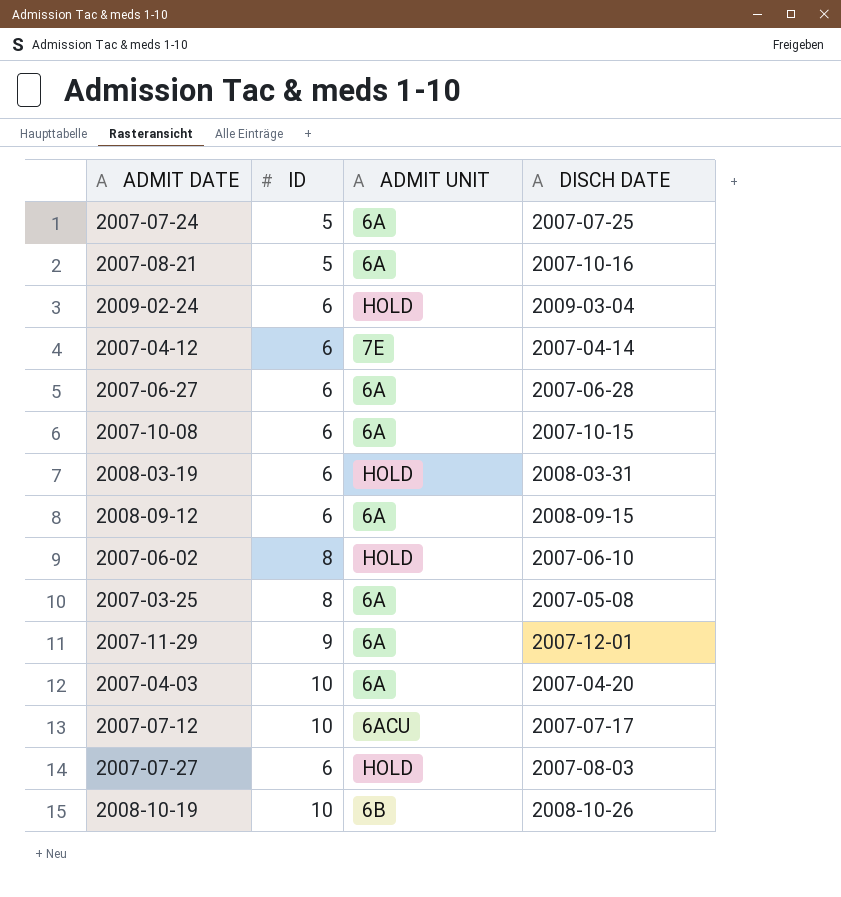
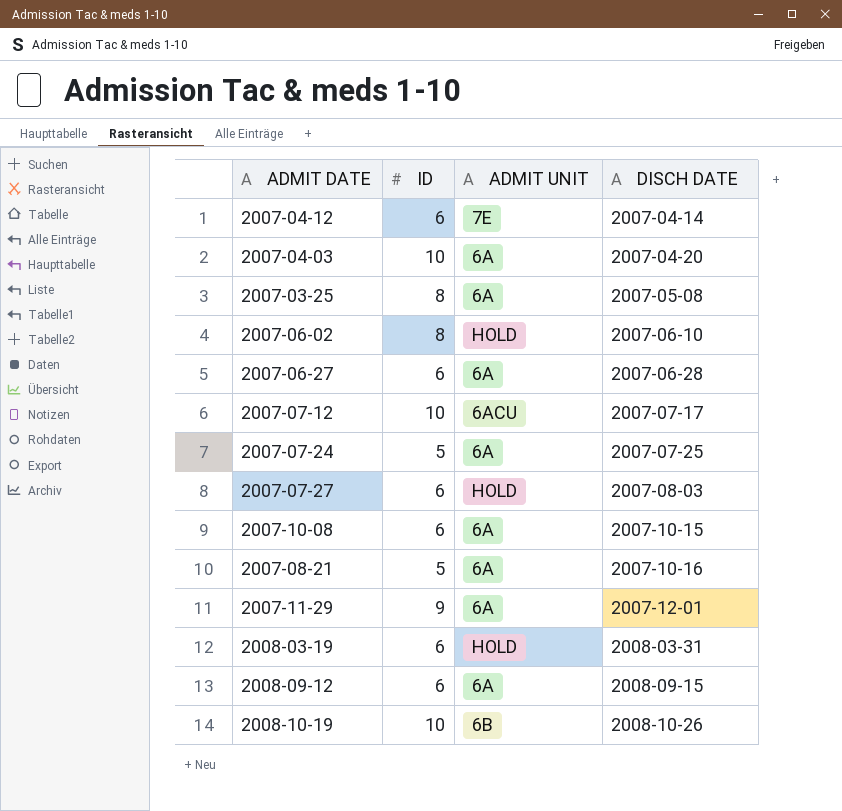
row order: none -> DISCH DATE ascending
row 2009-02-24: 6 | HOLD | 2009-03-04 -> none

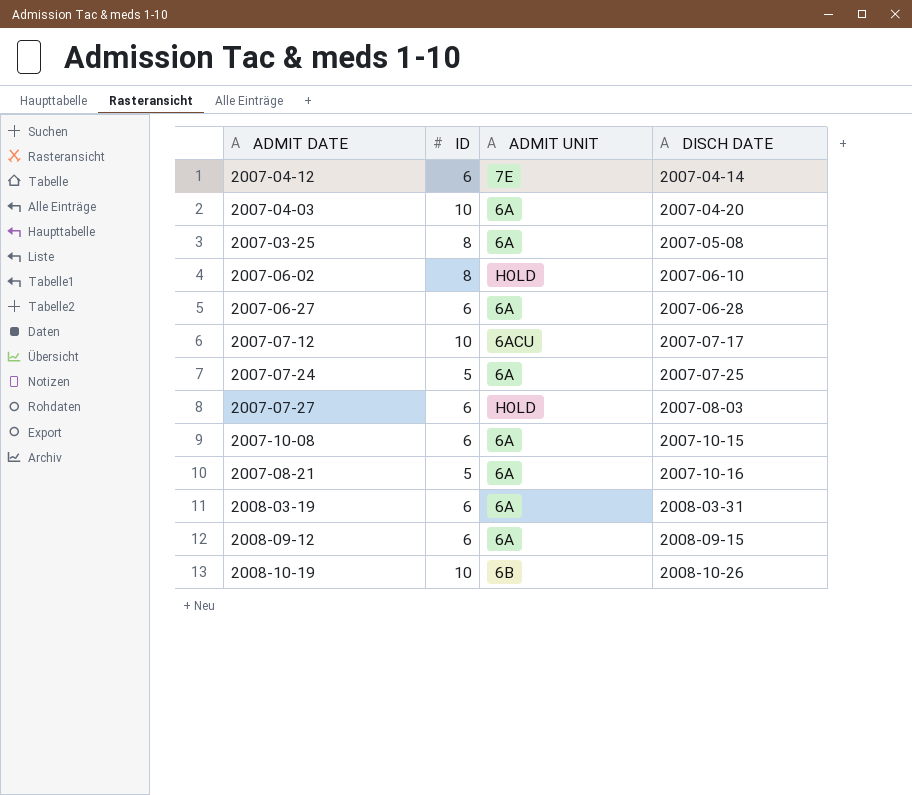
row 2007-11-29: 9 | 6A | 2007-12-01 -> none
2008-03-19 | ADMIT UNIT: HOLD -> 6A

